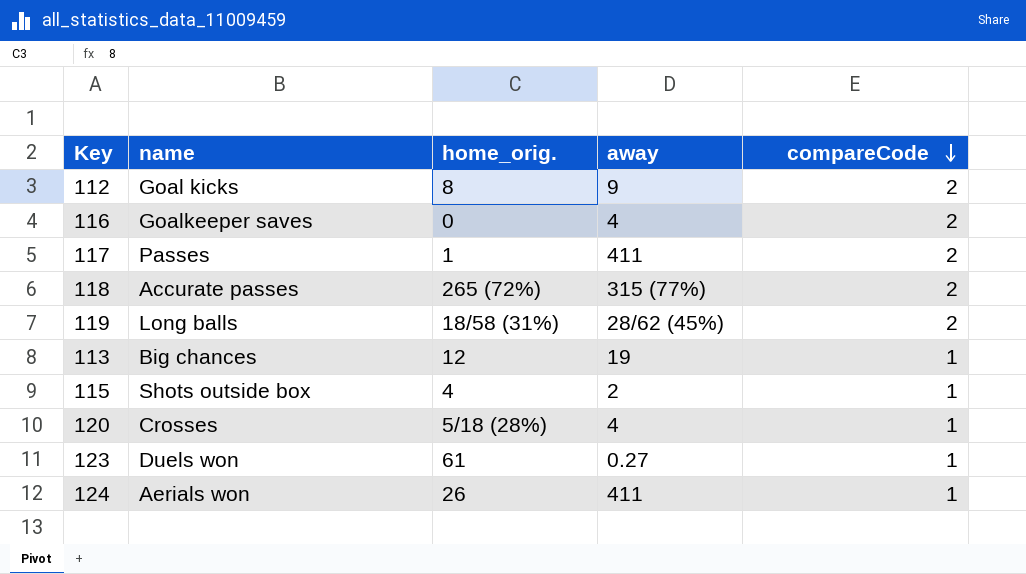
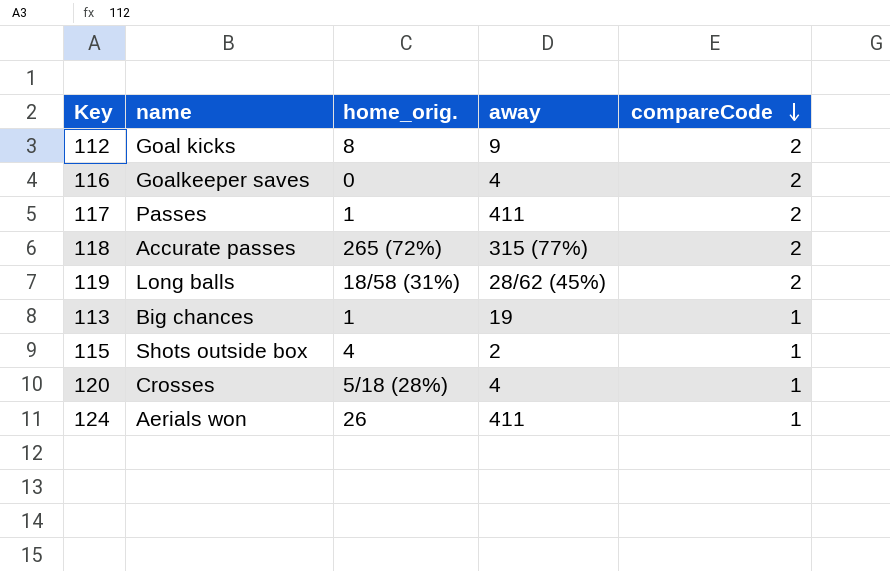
row 123: Duels won | 61 | 0.27 | 1 -> none
113 | home_orig.: 12 -> 1

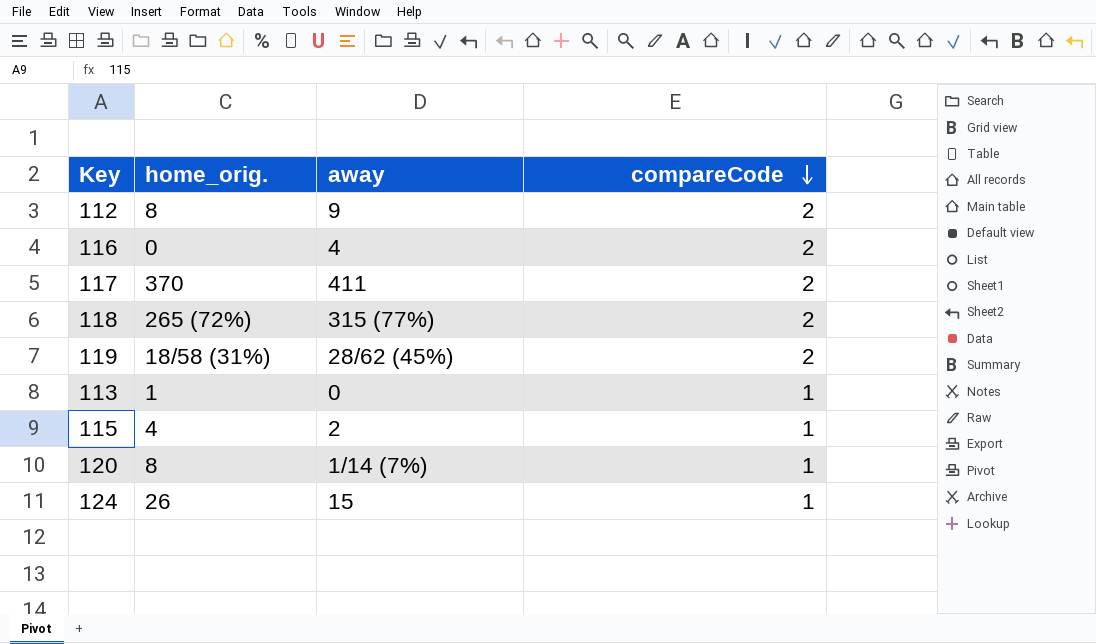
column name | position: 2 -> none
117 | home_orig.: 1 -> 370
113 | away: 19 -> 0
120 | home_orig.: 5/18 (28%) -> 8
120 | away: 4 -> 1/14 (7%)
124 | away: 411 -> 15

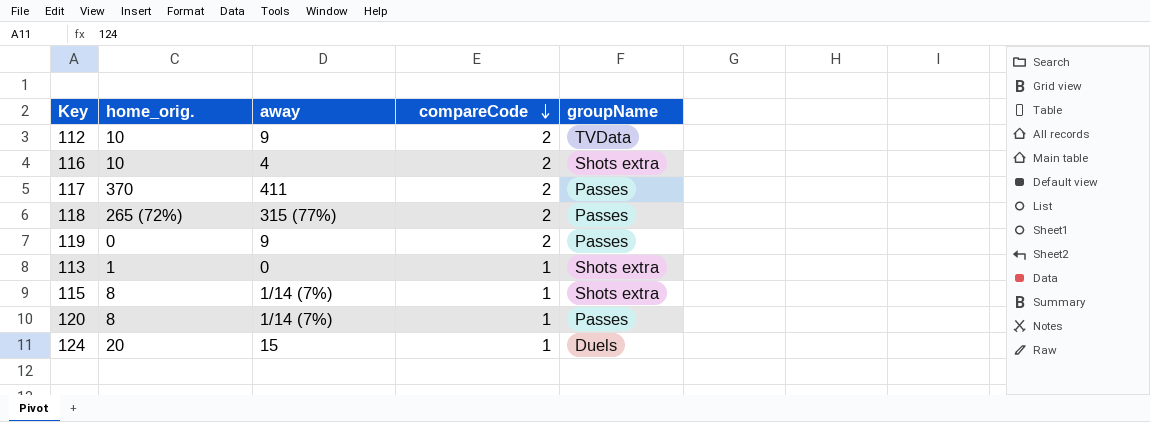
column groupName | position: none -> 5
112 | home_orig.: 8 -> 10
116 | home_orig.: 0 -> 10
119 | home_orig.: 18/58 (31%) -> 0
119 | away: 28/62 (45%) -> 9
115 | home_orig.: 4 -> 8
115 | away: 2 -> 1/14 (7%)
124 | home_orig.: 26 -> 20

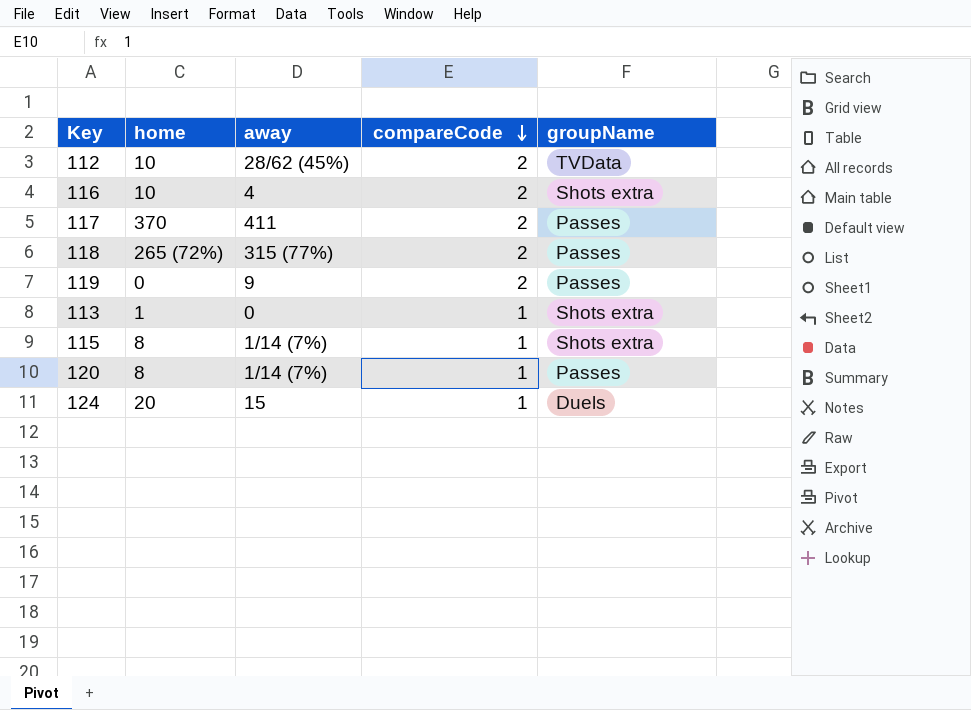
column name: home_orig. -> home
112 | away: 9 -> 28/62 (45%)

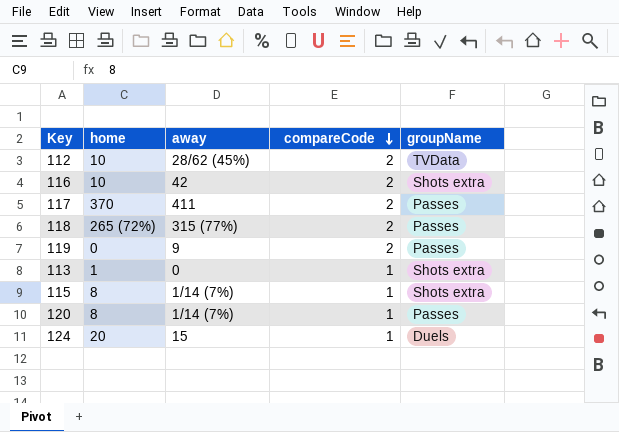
116 | away: 4 -> 42

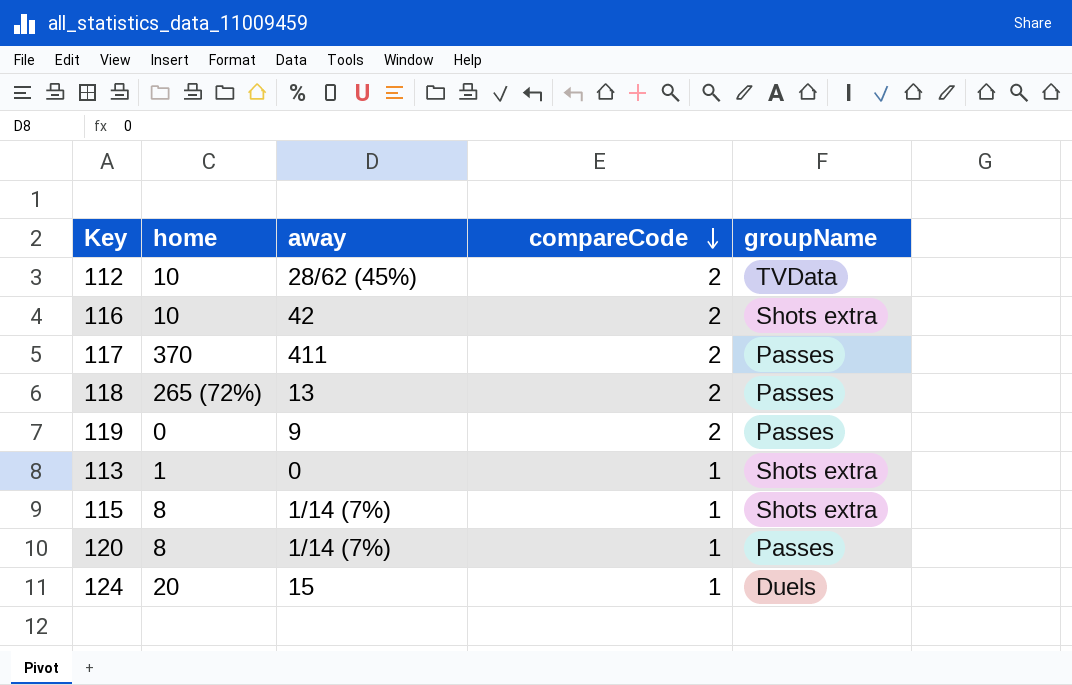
118 | away: 315 (77%) -> 13

